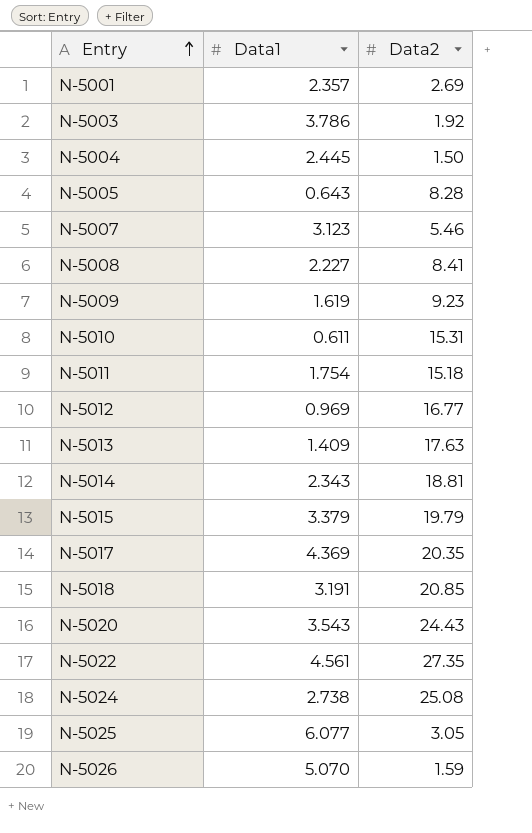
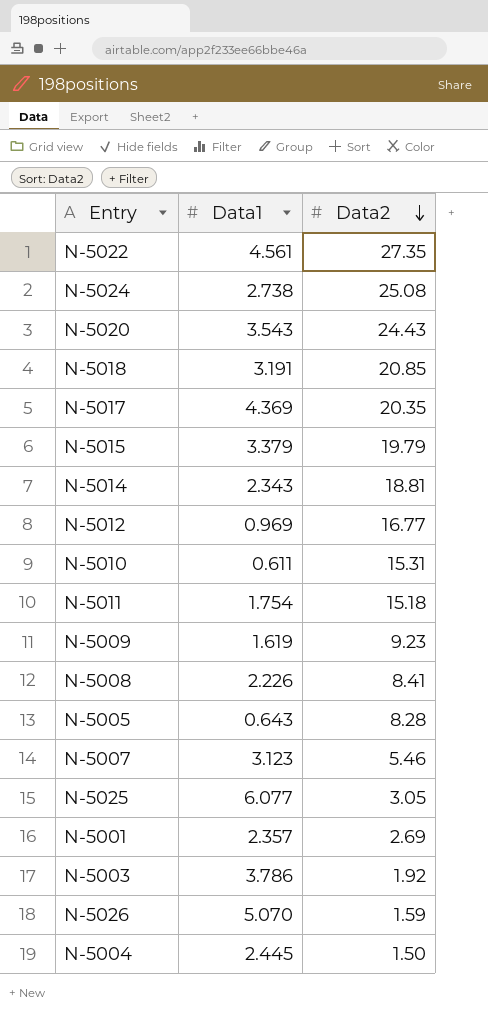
row order: Entry ascending -> Data2 descending
row N-5013: 1.409 | 17.63 -> none
N-5008 | Data1: 2.227 -> 2.226

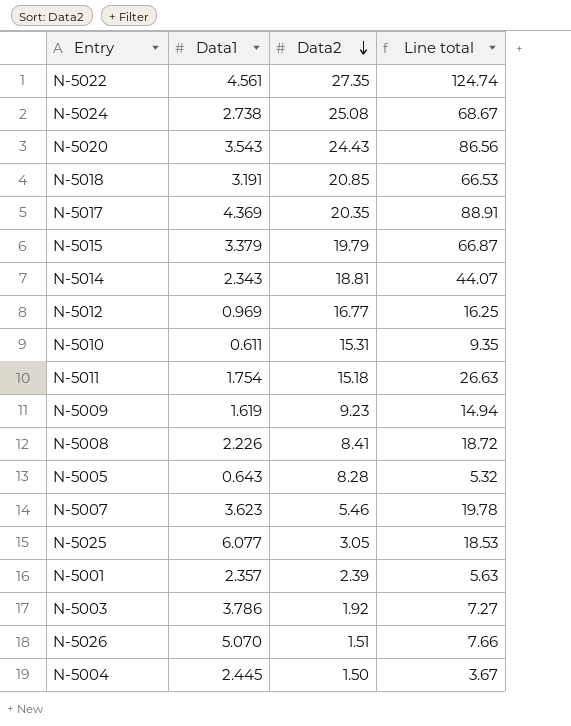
column Line total | formula: none -> [Data1] * [Data2]
N-5007 | Data1: 3.123 -> 3.623
N-5001 | Data2: 2.69 -> 2.39
N-5026 | Data2: 1.59 -> 1.51

